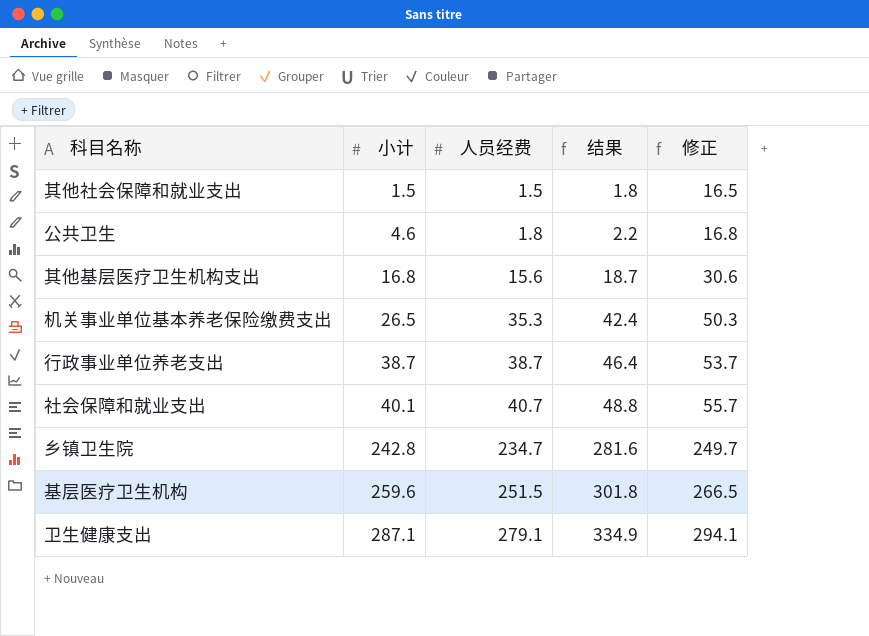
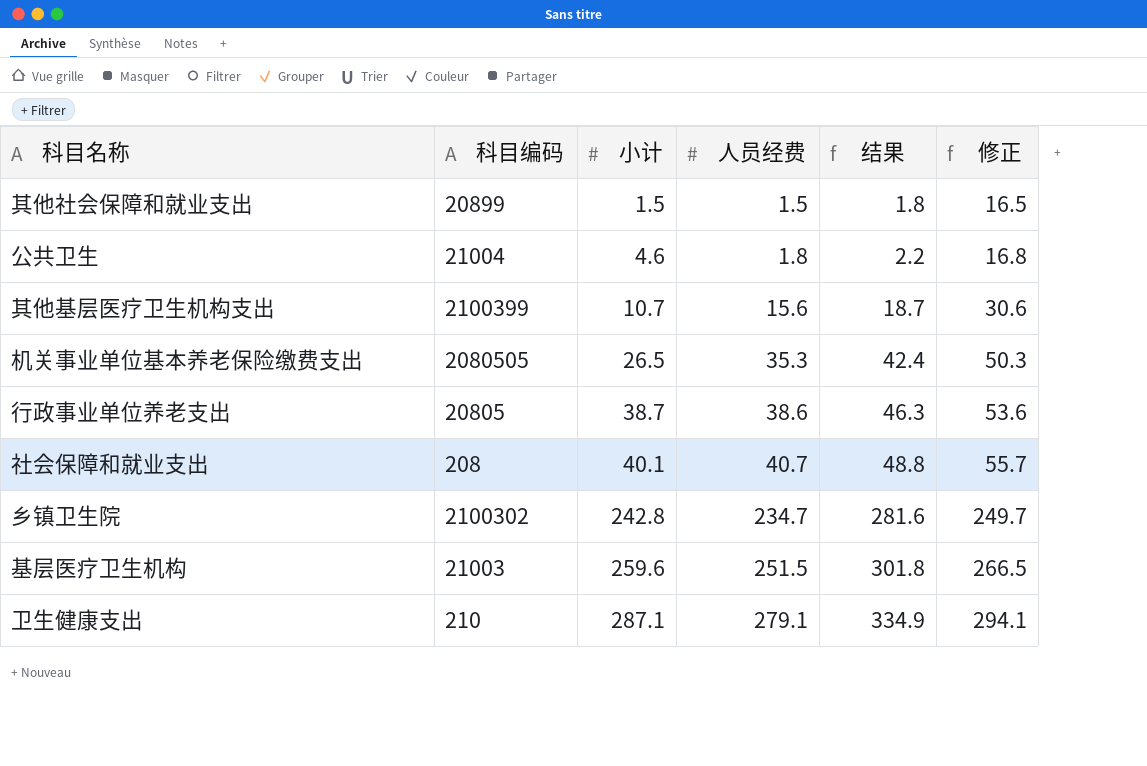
column 科目编码 | position: none -> 2
其他基层医疗卫生机构支出 | 小计: 16.8 -> 10.7
行政事业单位养老支出 | 人员经费: 38.7 -> 38.6
行政事业单位养老支出 | 结果: 46.4 -> 46.3
行政事业单位养老支出 | 修正: 53.7 -> 53.6

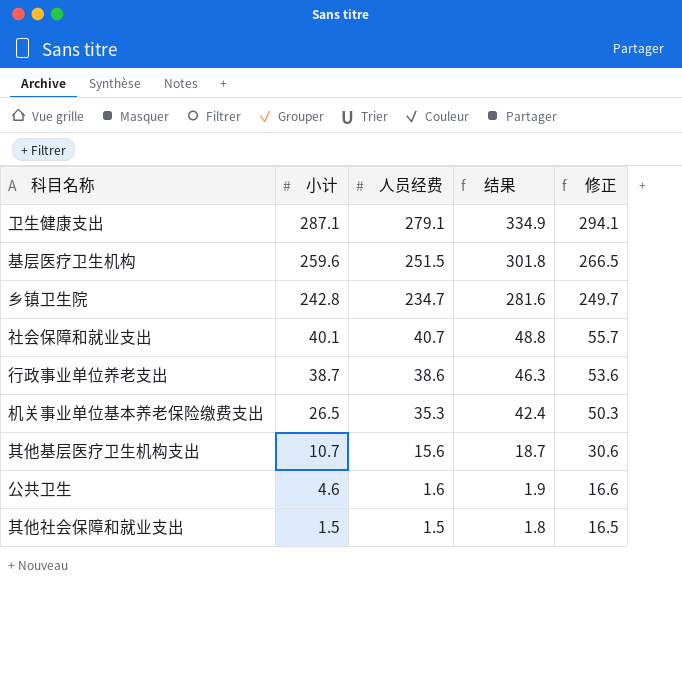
row order: 小计 ascending -> 小计 descending
column 科目编码 | position: 2 -> none
公共卫生 | 人员经费: 1.8 -> 1.6
公共卫生 | 结果: 2.2 -> 1.9
公共卫生 | 修正: 16.8 -> 16.6

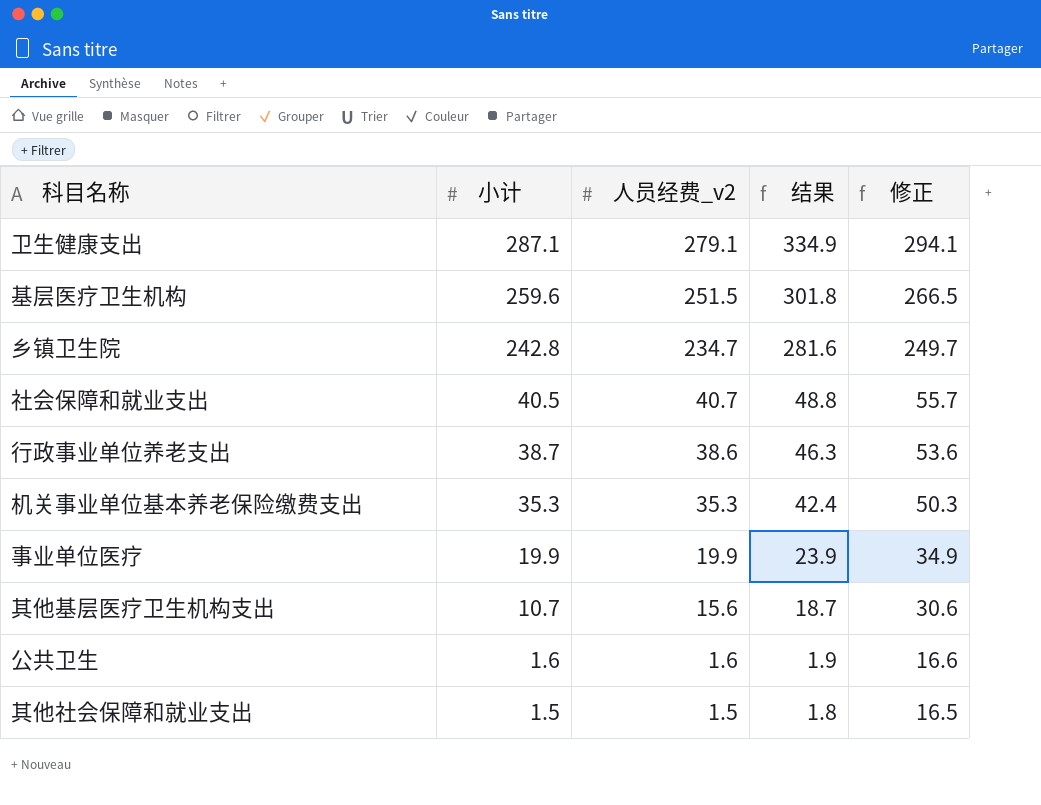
column name: 人员经费 -> 人员经费_v2
社会保障和就业支出 | 小计: 40.1 -> 40.5
机关事业单位基本养老保险缴费支出 | 小计: 26.5 -> 35.3
row 事业单位医疗: none -> 19.9 | 19.9 | 23.9 | 34.9
公共卫生 | 小计: 4.6 -> 1.6

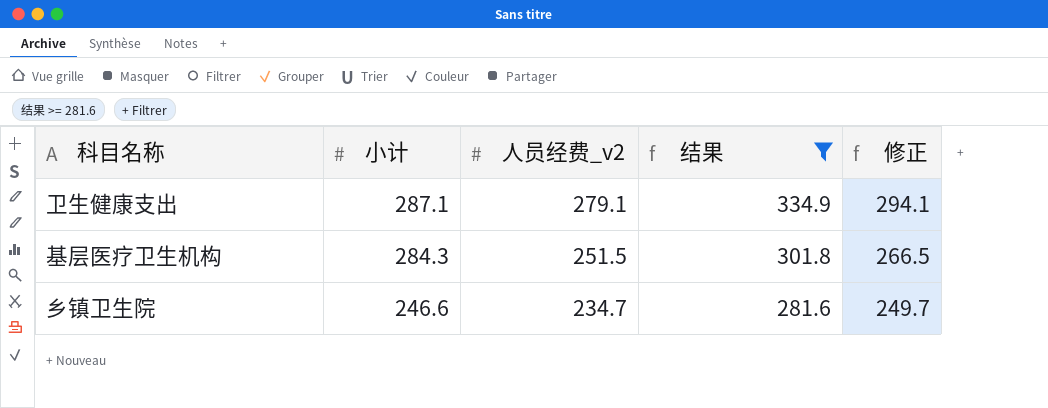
filter: none -> 结果 >= 281.6
基层医疗卫生机构 | 小计: 259.6 -> 284.3
乡镇卫生院 | 小计: 242.8 -> 246.6

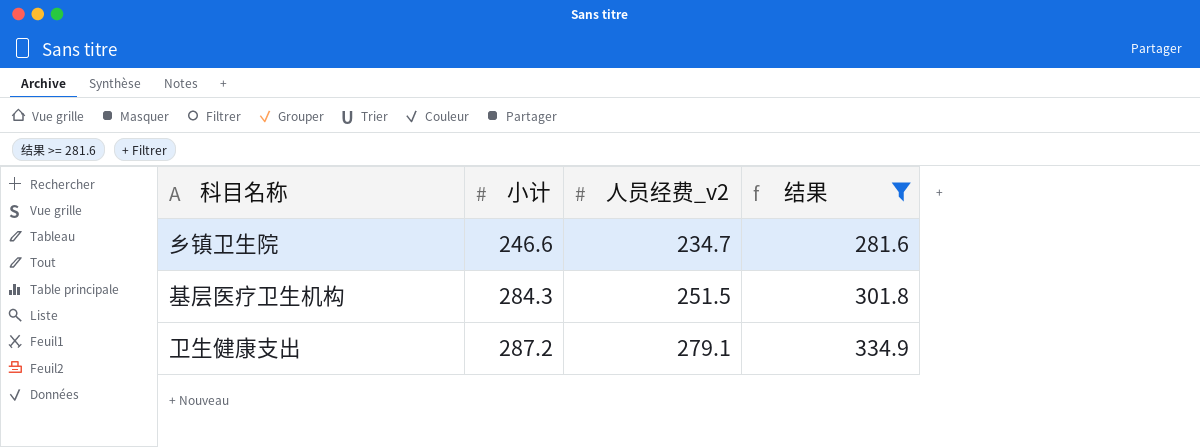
row order: 小计 descending -> 小计 ascending
column 修正 | formula: [人员经费_v2] + 15 -> none
卫生健康支出 | 小计: 287.1 -> 287.2

